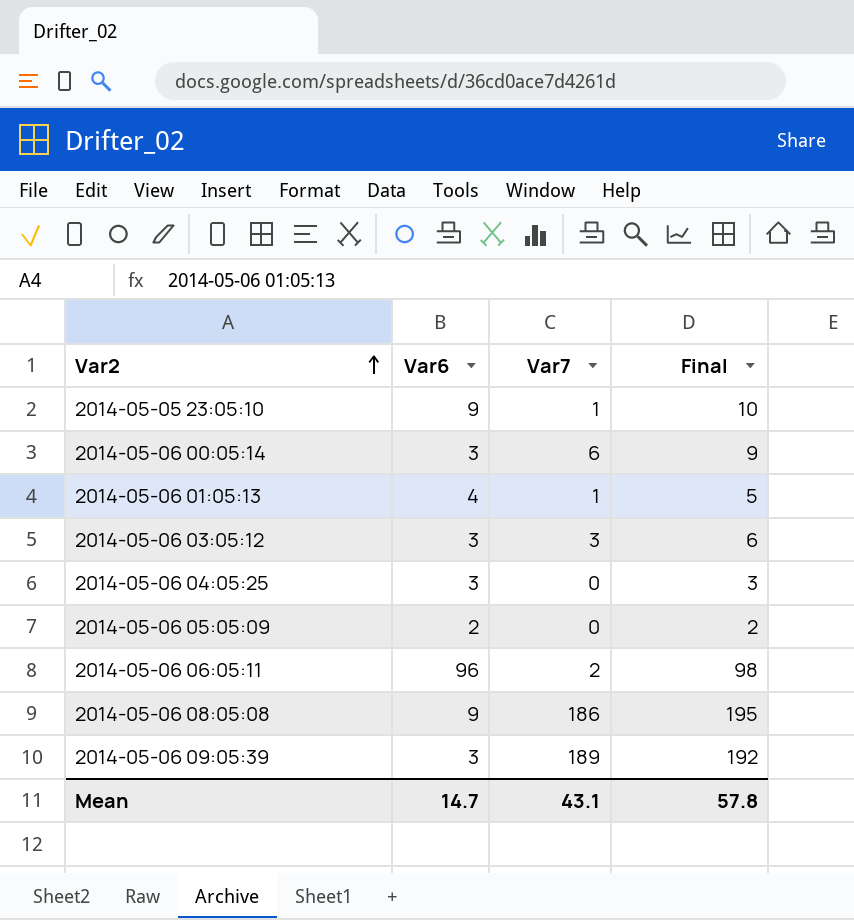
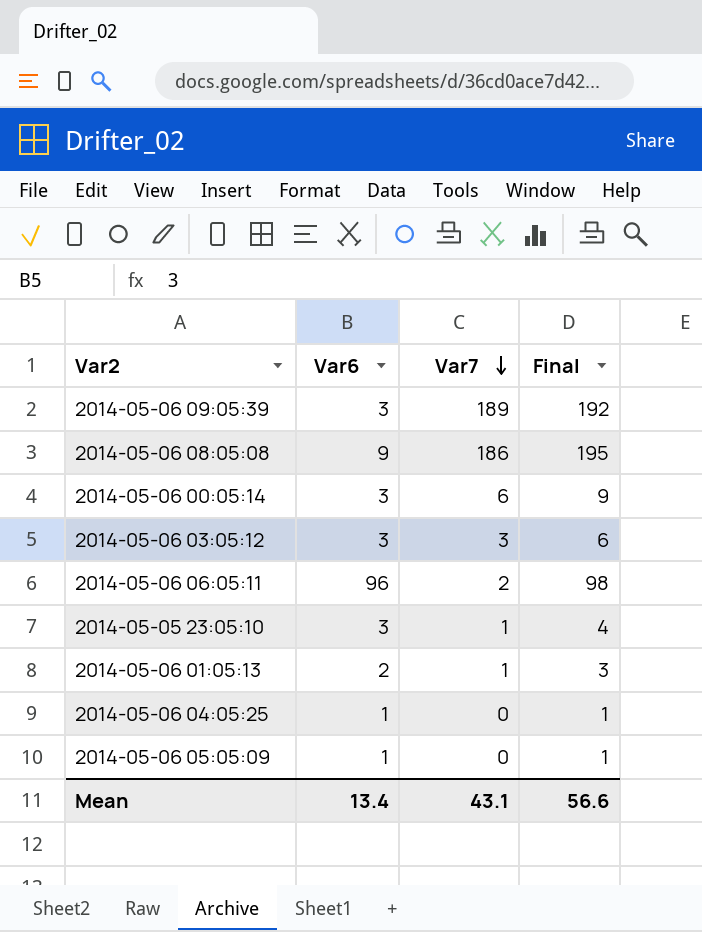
row order: Var2 ascending -> Var7 descending
2014-05-05 23:05:10 | Var6: 9 -> 3
2014-05-05 23:05:10 | Final: 10 -> 4
2014-05-06 01:05:13 | Var6: 4 -> 2
2014-05-06 01:05:13 | Final: 5 -> 3
2014-05-06 04:05:25 | Var6: 3 -> 1
2014-05-06 04:05:25 | Final: 3 -> 1
2014-05-06 05:05:09 | Var6: 2 -> 1
2014-05-06 05:05:09 | Final: 2 -> 1
Mean | Var6: 14.7 -> 13.4
Mean | Final: 57.8 -> 56.6

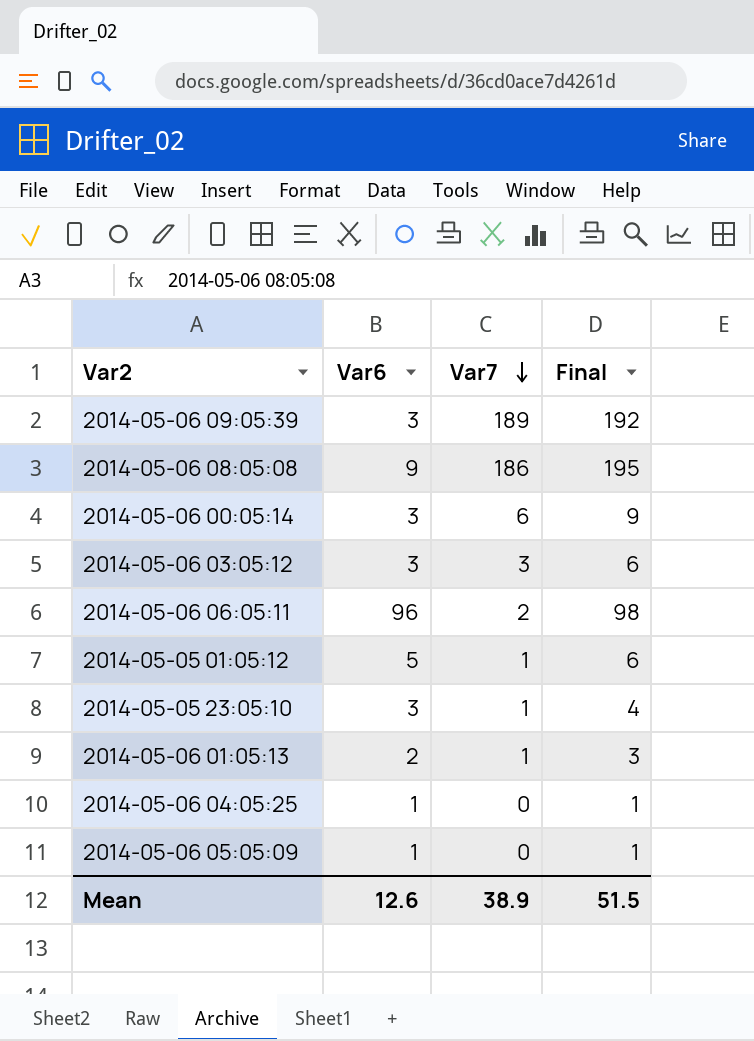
row 2014-05-05 01:05:12: none -> 5 | 1 | 6
Mean | Var6: 13.4 -> 12.6
Mean | Var7: 43.1 -> 38.9
Mean | Final: 56.6 -> 51.5

